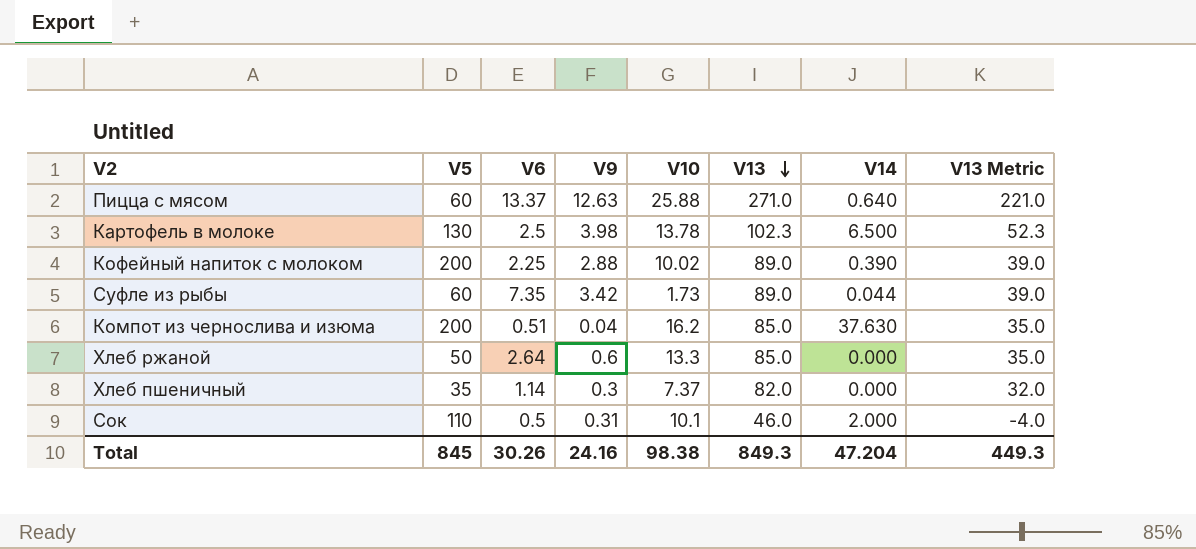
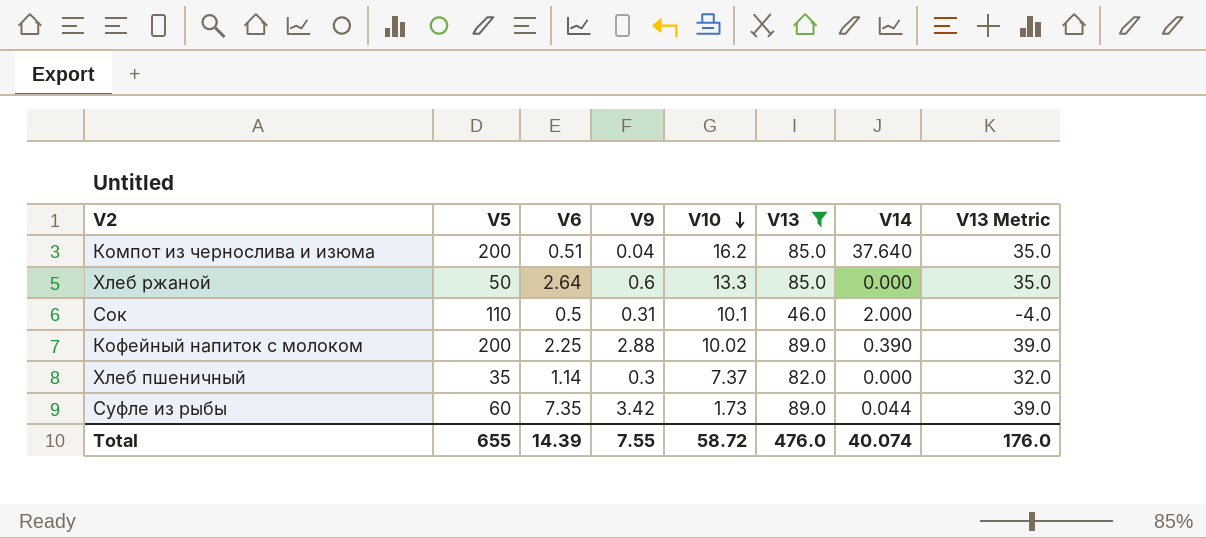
filter: none -> V13 <= 89.0
row order: V13 descending -> V10 descending
Компот из чернослива и изюма | V14: 37.630 -> 37.640
Total | V5: 845 -> 655
Total | V6: 30.26 -> 14.39
Total | V9: 24.16 -> 7.55
Total | V10: 98.38 -> 58.72
Total | V13: 849.3 -> 476.0
Total | V14: 47.204 -> 40.074
Total | V13 Metric: 449.3 -> 176.0

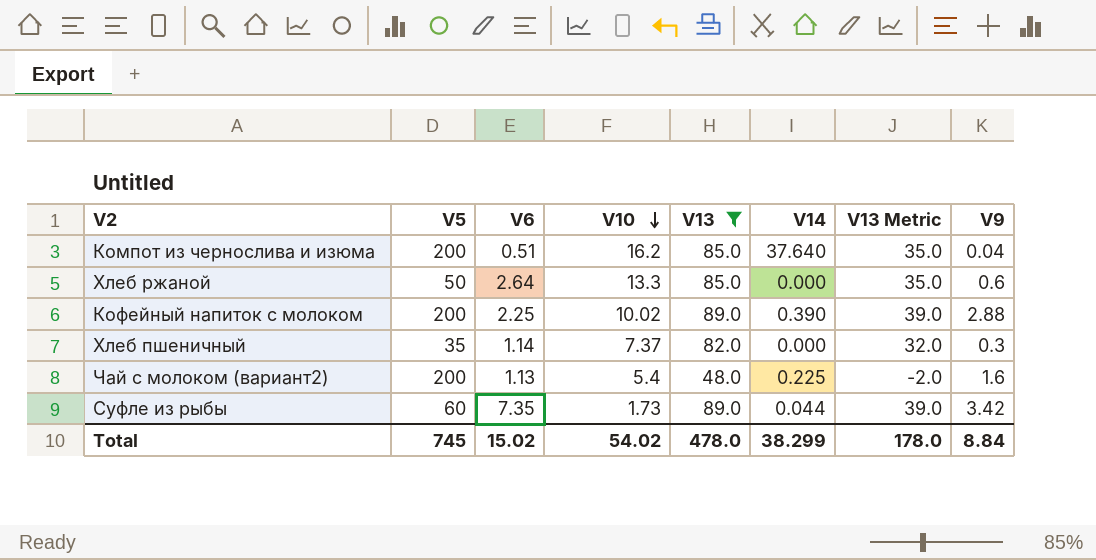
column V9 | position: 4 -> 8
row Сок: 110 | 0.5 | 0.31 | 10.1 | 46.0 | 2.000 | -4.0 -> none
row Чай с молоком (вариант2): none -> 200 | 1.13 | 5.4 | 48.0 | 0.225 | -2.0 | 1.6
Total | V5: 655 -> 745
Total | V6: 14.39 -> 15.02
Total | V10: 58.72 -> 54.02
Total | V13: 476.0 -> 478.0
Total | V14: 40.074 -> 38.299
Total | V13 Metric: 176.0 -> 178.0
Total | V9: 7.55 -> 8.84

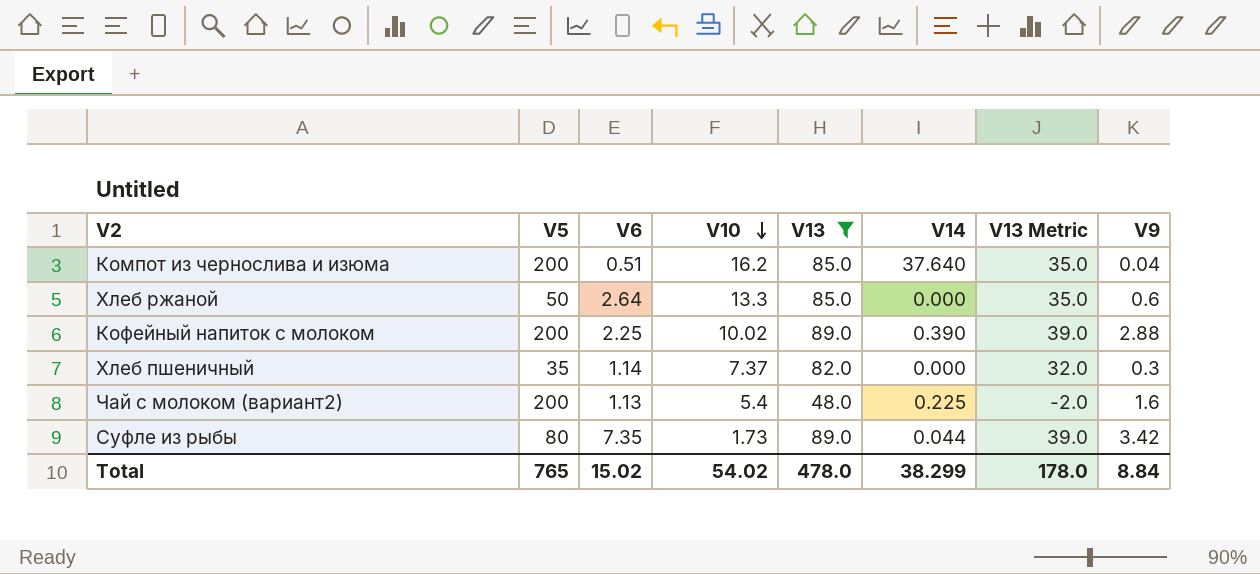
Суфле из рыбы | V5: 60 -> 80
Total | V5: 745 -> 765

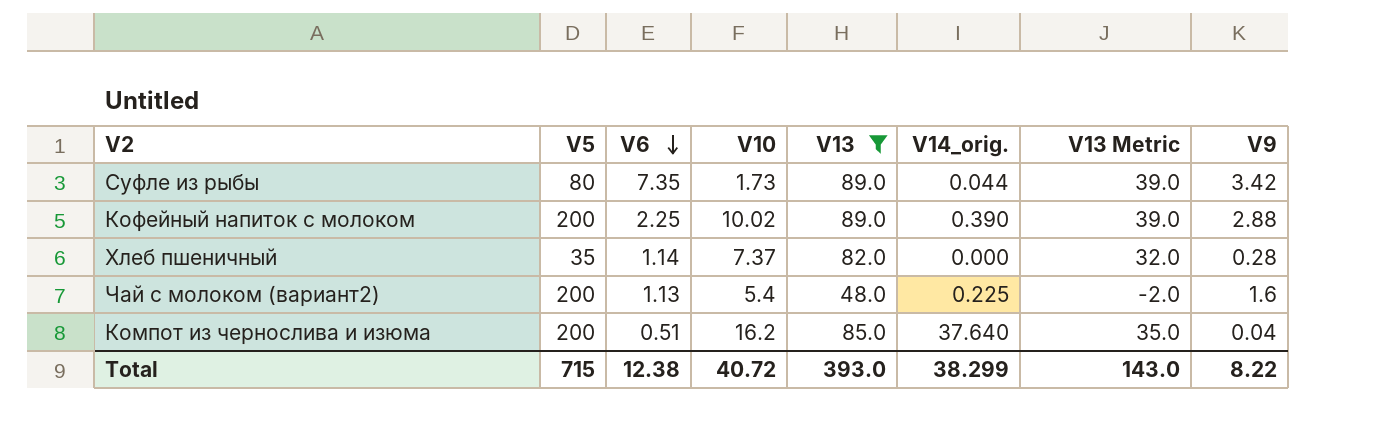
row order: V10 descending -> V6 descending
column name: V14 -> V14_orig.
row Хлеб ржаной: 50 | 2.64 | 13.3 | 85.0 | 0.000 | 35.0 | 0.6 -> none
Хлеб пшеничный | V9: 0.3 -> 0.28
Total | V5: 765 -> 715
Total | V6: 15.02 -> 12.38
Total | V10: 54.02 -> 40.72
Total | V13: 478.0 -> 393.0
Total | V13 Metric: 178.0 -> 143.0
Total | V9: 8.84 -> 8.22

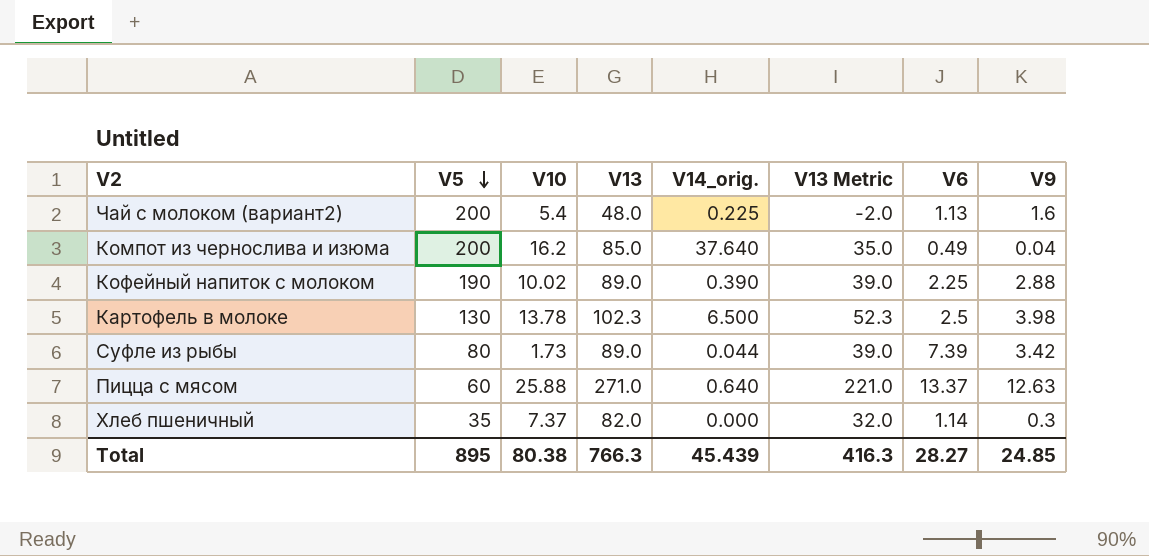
filter: V13 <= 89.0 -> none
row order: V6 descending -> V5 descending
column V6 | position: 3 -> 7
Компот из чернослива и изюма | V6: 0.51 -> 0.49
Кофейный напиток с молоком | V5: 200 -> 190
Суфле из рыбы | V6: 7.35 -> 7.39
Хлеб пшеничный | V9: 0.28 -> 0.3
Total | V5: 715 -> 895
Total | V10: 40.72 -> 80.38
Total | V13: 393.0 -> 766.3
Total | V14_orig.: 38.299 -> 45.439
Total | V13 Metric: 143.0 -> 416.3
Total | V6: 12.38 -> 28.27
Total | V9: 8.22 -> 24.85

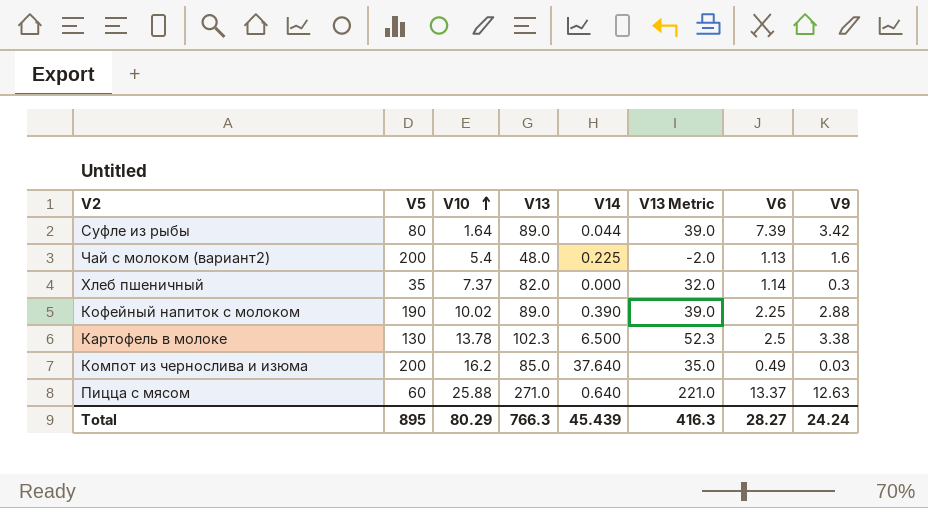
row order: V5 descending -> V10 ascending
column name: V14_orig. -> V14
Суфле из рыбы | V10: 1.73 -> 1.64
Картофель в молоке | V9: 3.98 -> 3.38
Компот из чернослива и изюма | V9: 0.04 -> 0.03
Total | V10: 80.38 -> 80.29
Total | V9: 24.85 -> 24.24

